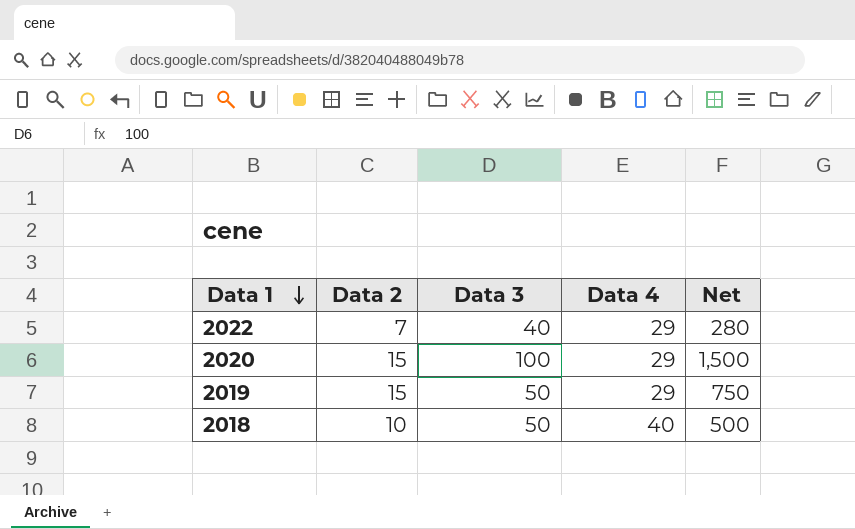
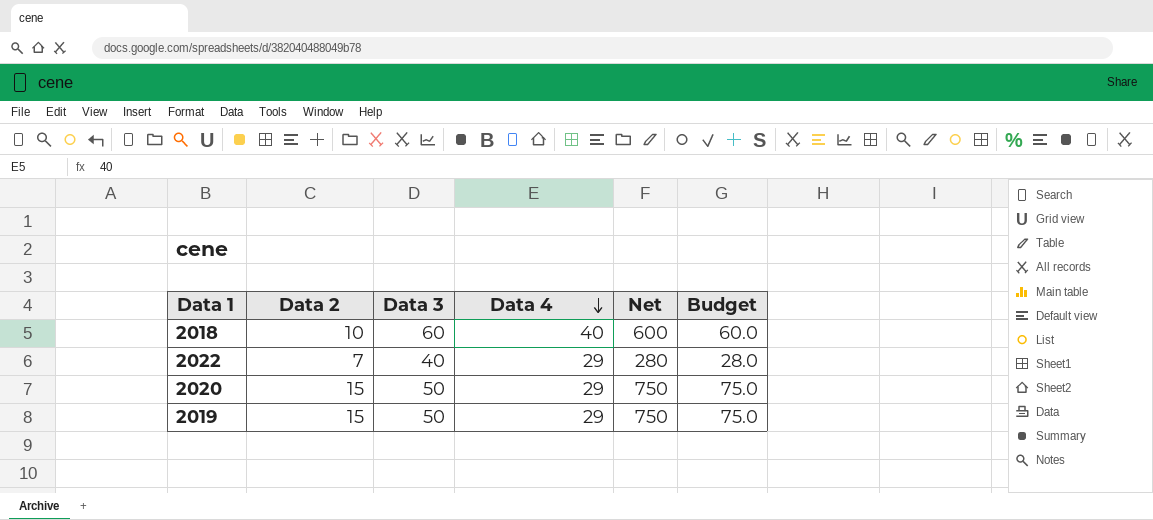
row order: Data 1 descending -> Data 4 descending
column Budget | formula: none -> [Net] * 0.1
2018 | Data 3: 50 -> 60
2018 | Net: 500 -> 600
2020 | Data 3: 100 -> 50
2020 | Net: 1,500 -> 750

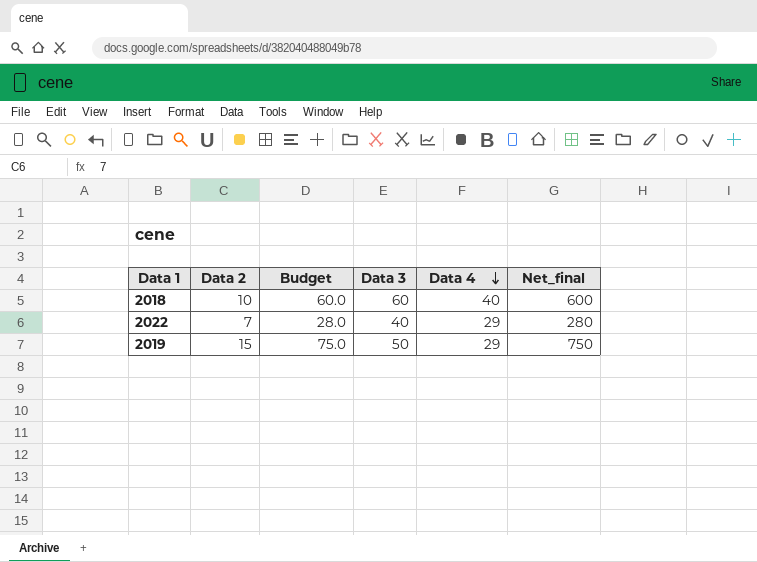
column Budget | position: 6 -> 3
column name: Net -> Net_final
row 2020: 15 | 50 | 29 | 750 | 75.0 -> none

